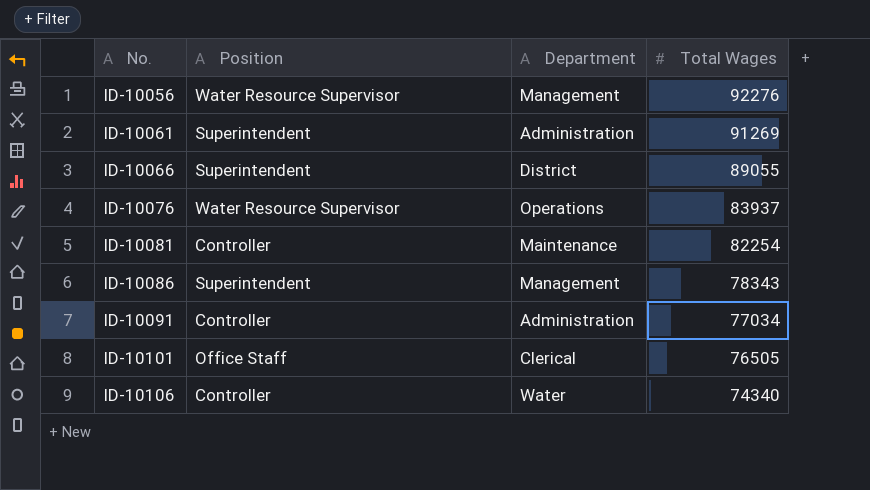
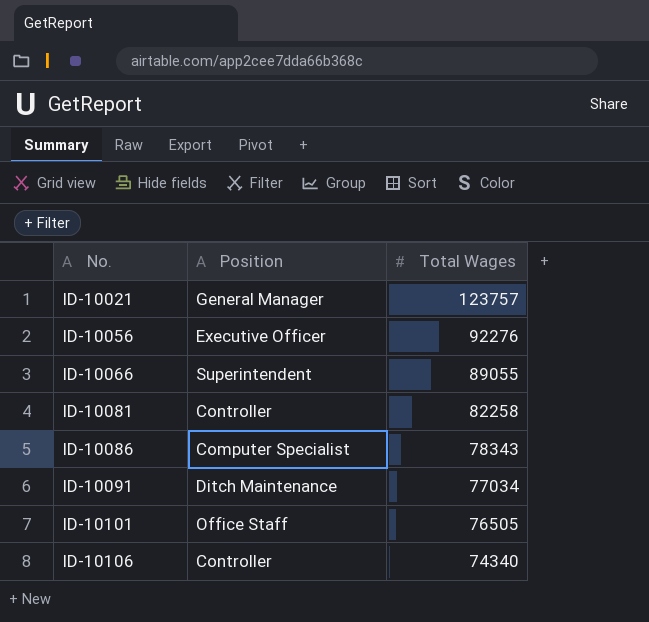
column Department | position: 3 -> none
row ID-10061: Superintendent | Administration | 91269 -> none
row ID-10076: Water Resource Supervisor | Operations | 83937 -> none
row ID-10021: none -> General Manager | 123757
ID-10056 | Position: Water Resource Supervisor -> Executive Officer
ID-10081 | Total Wages: 82254 -> 82258
ID-10086 | Position: Superintendent -> Computer Specialist
ID-10091 | Position: Controller -> Ditch Maintenance

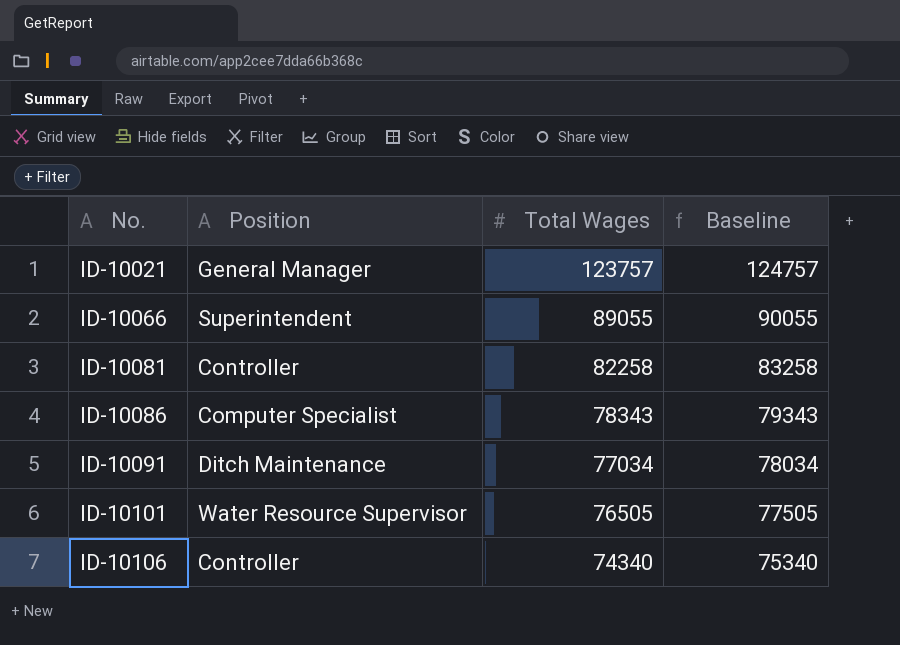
column Baseline | formula: none -> [Total Wages] + 1000
row ID-10056: Executive Officer | 92276 -> none
ID-10101 | Position: Office Staff -> Water Resource Supervisor

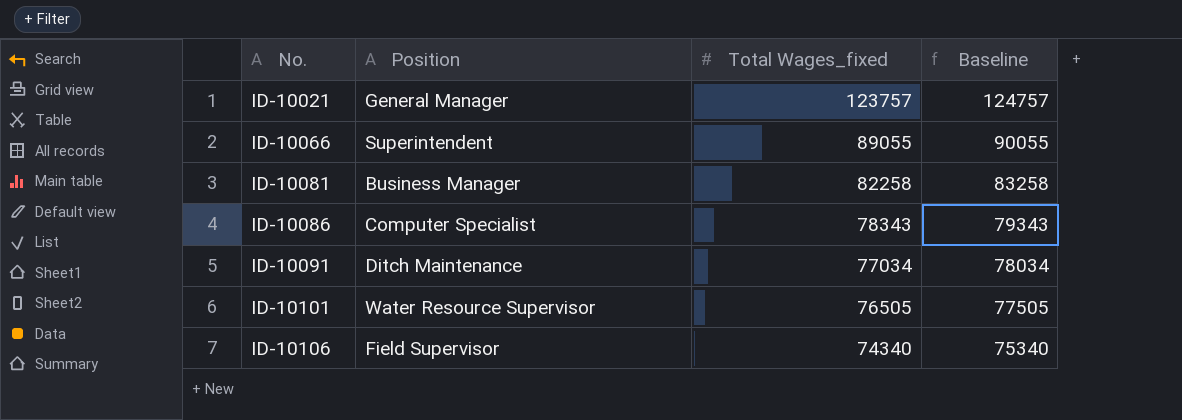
column name: Total Wages -> Total Wages_fixed
ID-10081 | Position: Controller -> Business Manager
ID-10106 | Position: Controller -> Field Supervisor

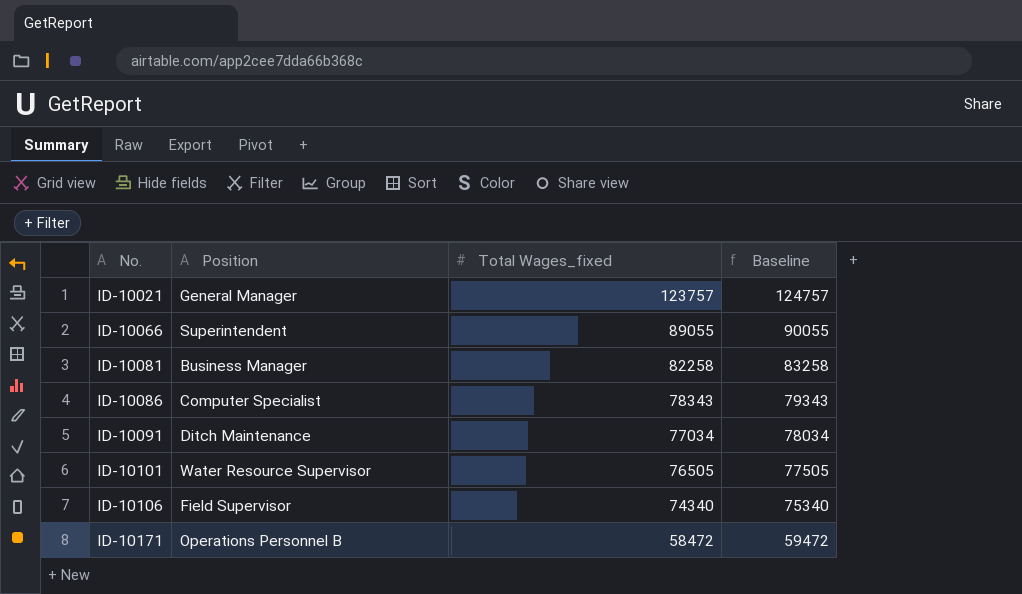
row ID-10171: none -> Operations Personnel B | 58472 | 59472

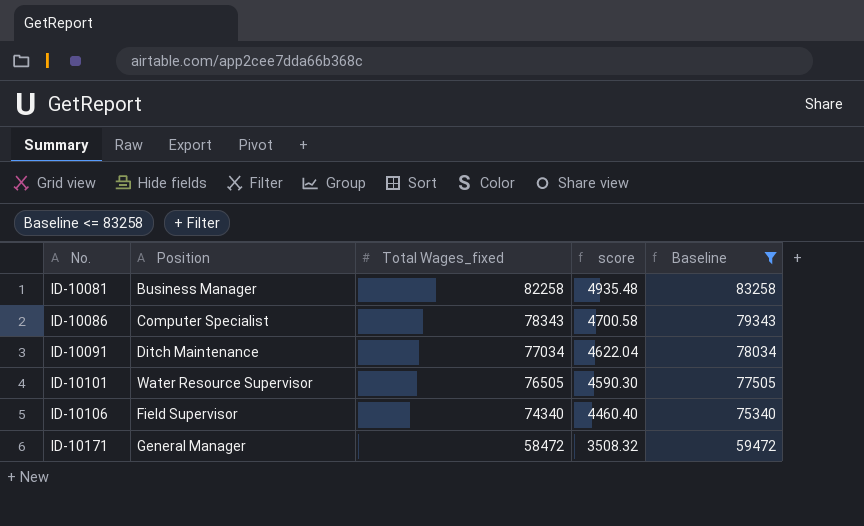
filter: none -> Baseline <= 83258
column score | formula: none -> [Total Wages_fixed] * 0.06
ID-10171 | Position: Operations Personnel B -> General Manager

